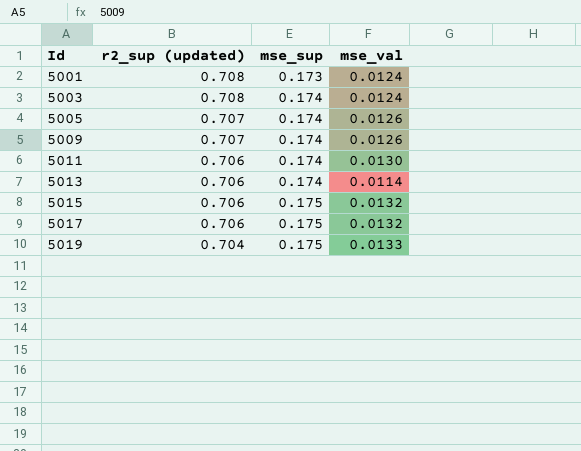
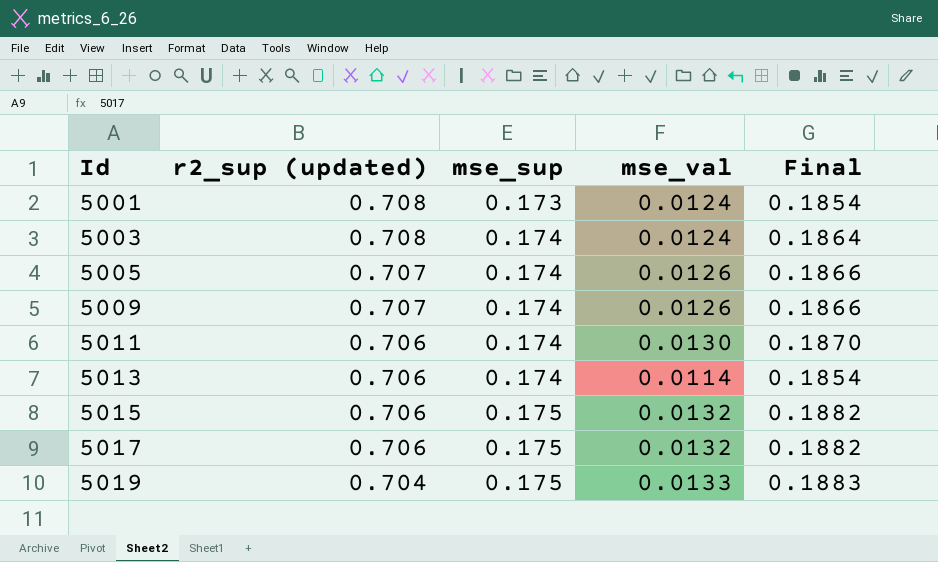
column Final | formula: none -> [mse_sup] + [mse_val]

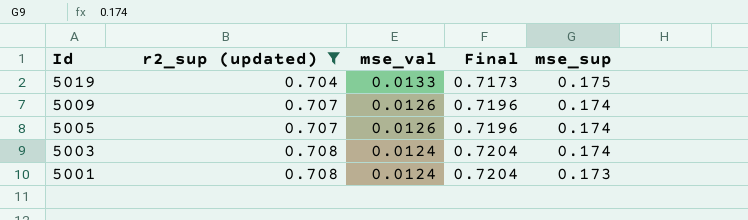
filter: none -> r2_sup (updated) != 0.706
row order: Id ascending -> Id descending
column Final | formula: [mse_sup] + [mse_val] -> [r2_sup (updated)] + [mse_val]
column mse_sup | position: 3 -> 5

